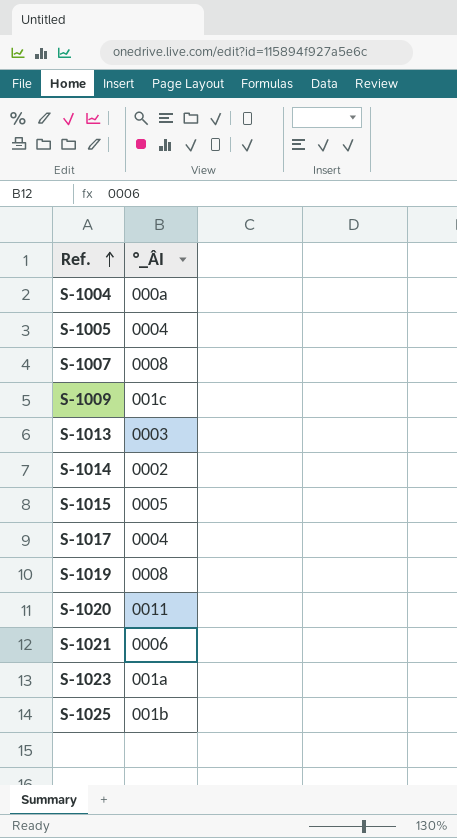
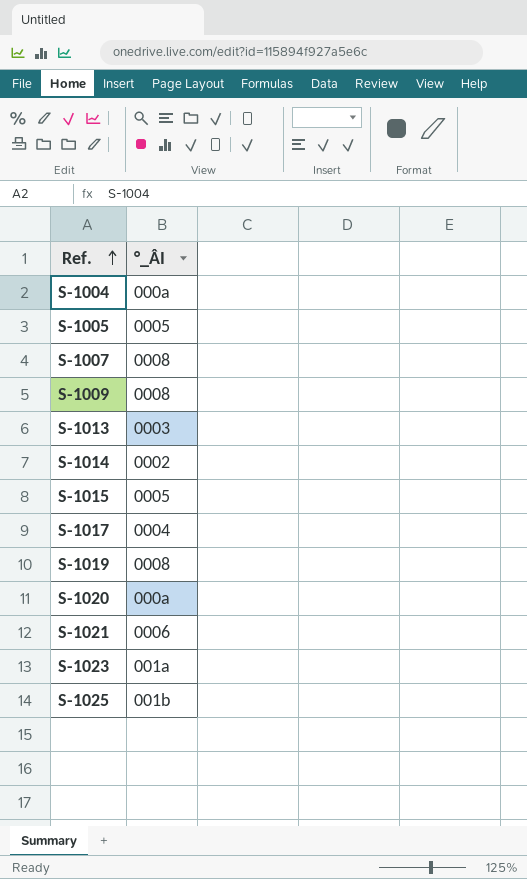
S-1005 | °_ÂI: 0004 -> 0005
S-1009 | °_ÂI: 001c -> 0008
S-1020 | °_ÂI: 0011 -> 000a

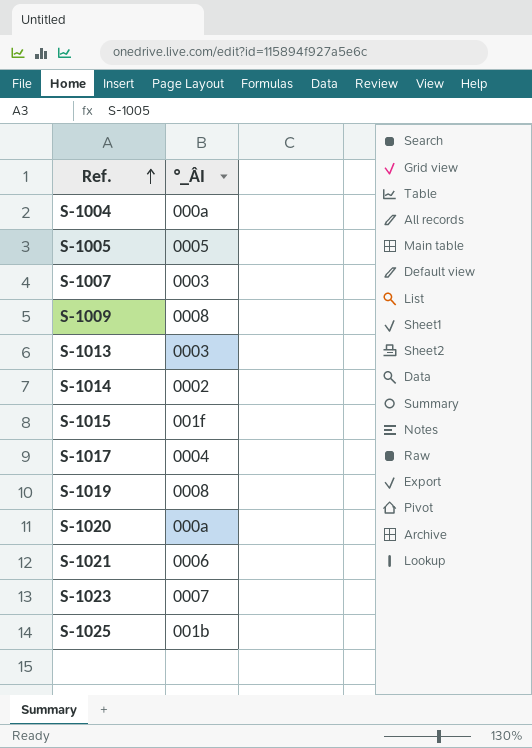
S-1007 | °_ÂI: 0008 -> 0003
S-1015 | °_ÂI: 0005 -> 001f
S-1023 | °_ÂI: 001a -> 0007

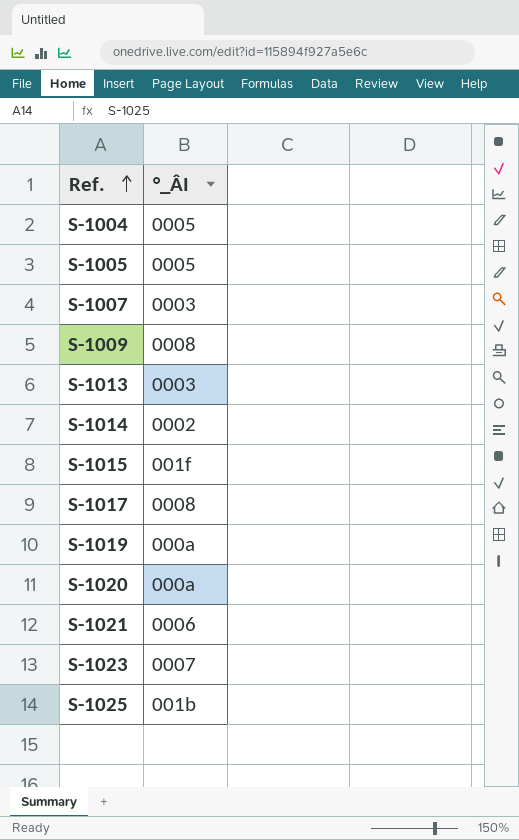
S-1004 | °_ÂI: 000a -> 0005
S-1017 | °_ÂI: 0004 -> 0008
S-1019 | °_ÂI: 0008 -> 000a

